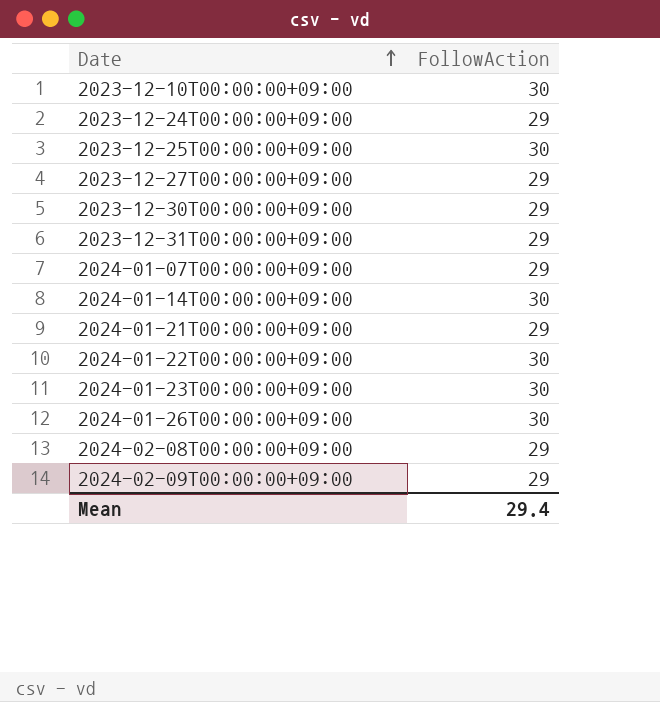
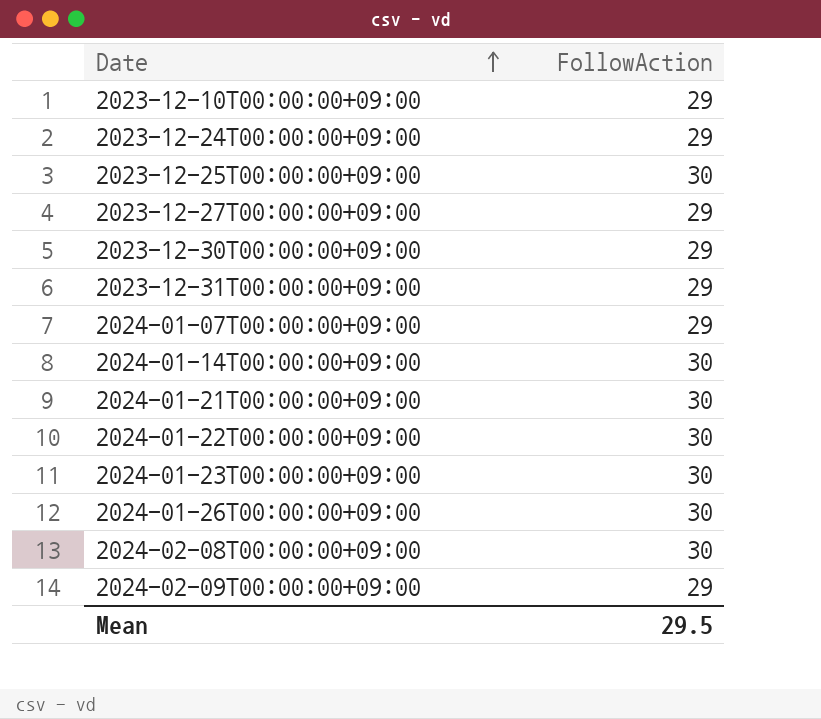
2023-12-10T00:00:00+09:00 | FollowAction: 30 -> 29
2024-01-21T00:00:00+09:00 | FollowAction: 29 -> 30
2024-02-08T00:00:00+09:00 | FollowAction: 29 -> 30
Mean | FollowAction: 29.4 -> 29.5

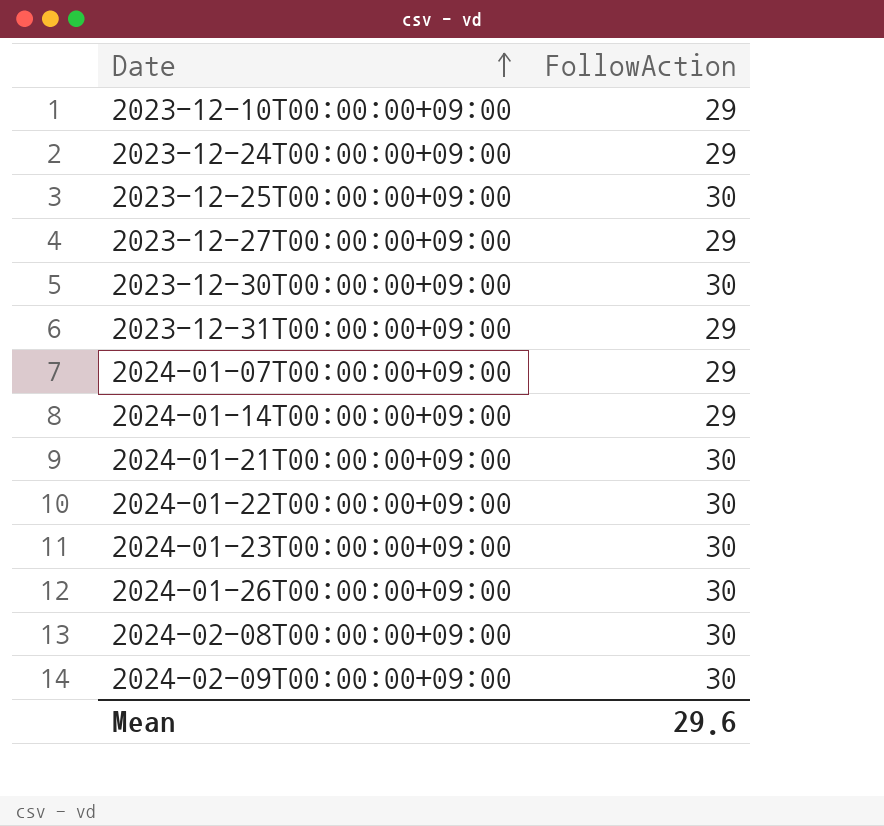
2023-12-30T00:00:00+09:00 | FollowAction: 29 -> 30
2024-01-14T00:00:00+09:00 | FollowAction: 30 -> 29
2024-02-09T00:00:00+09:00 | FollowAction: 29 -> 30
Mean | FollowAction: 29.5 -> 29.6

